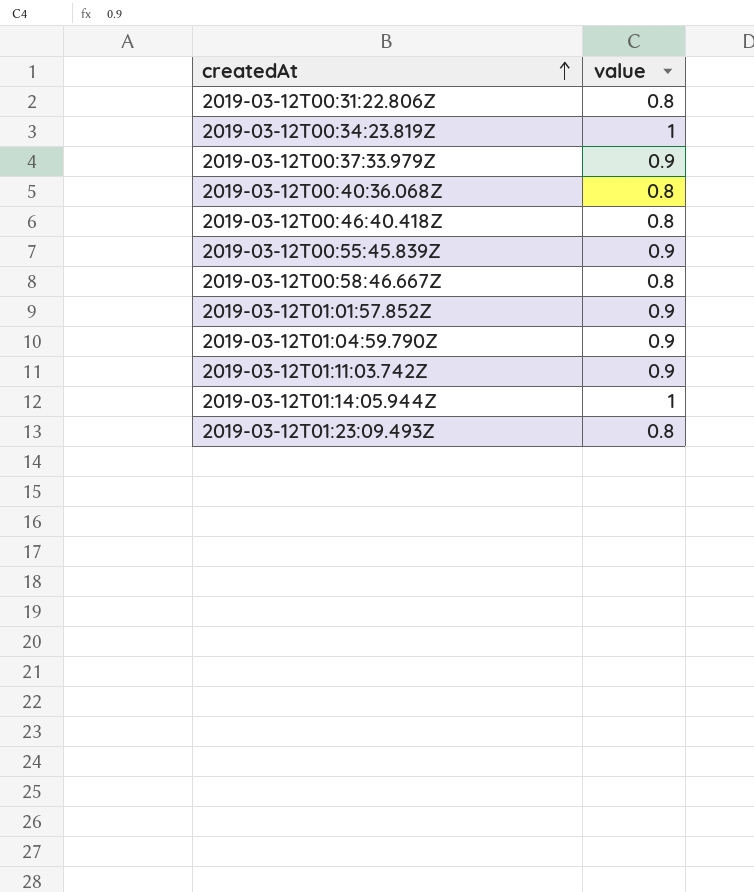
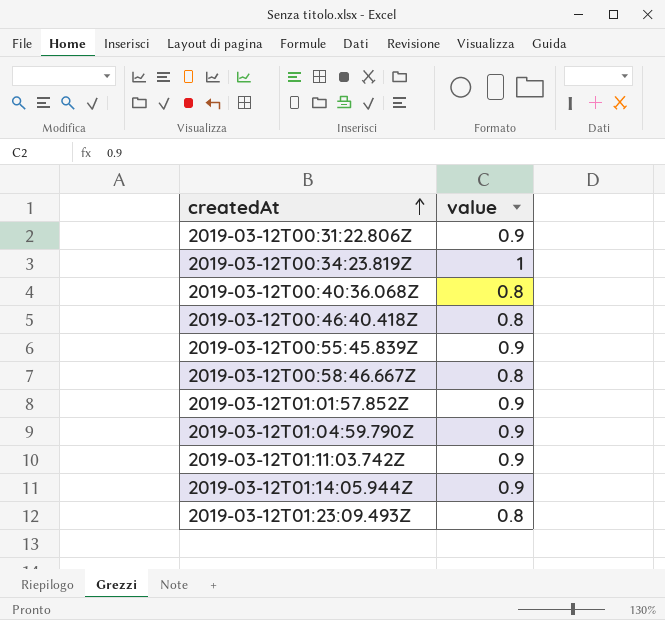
row 2019-03-12T00:37:33.979Z: 0.9 -> none
2019-03-12T00:31:22.806Z | value: 0.8 -> 0.9
2019-03-12T01:14:05.944Z | value: 1 -> 0.9

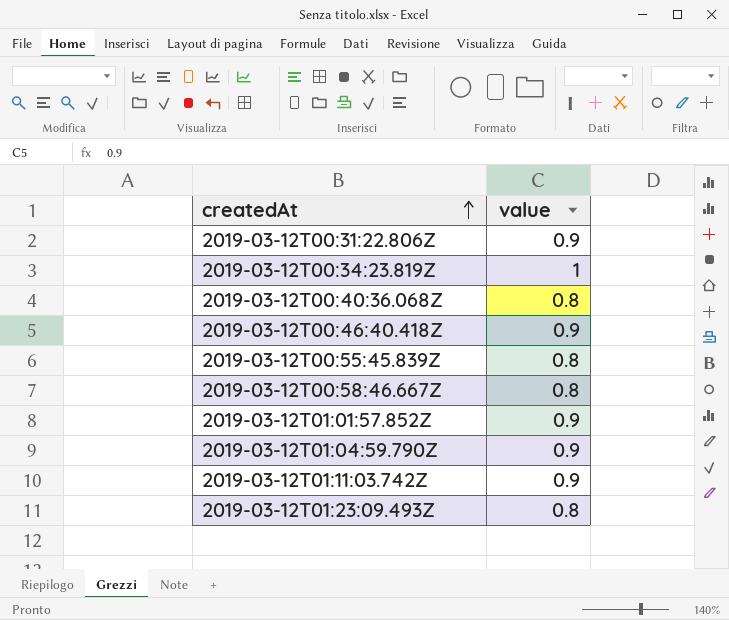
row 2019-03-12T01:14:05.944Z: 0.9 -> none
2019-03-12T00:46:40.418Z | value: 0.8 -> 0.9
2019-03-12T00:55:45.839Z | value: 0.9 -> 0.8

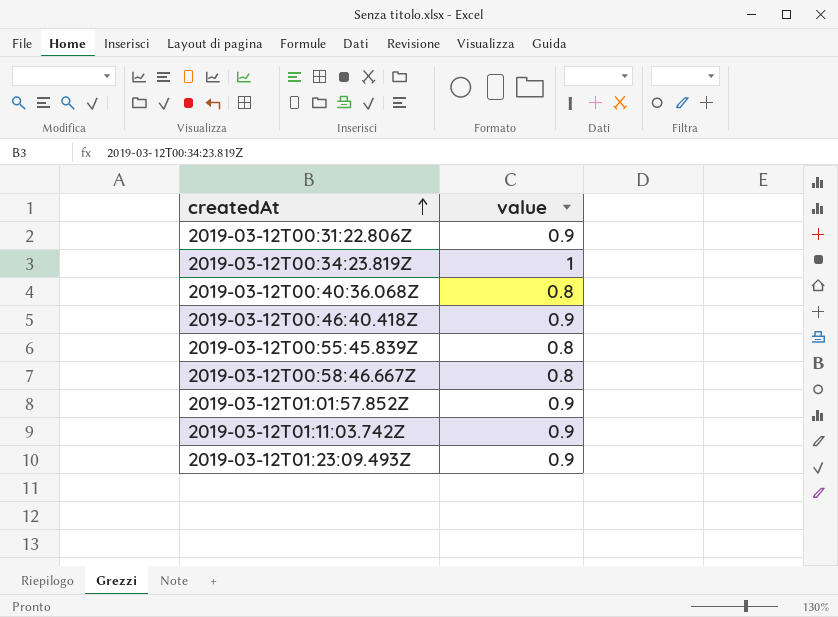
row 2019-03-12T01:04:59.790Z: 0.9 -> none
2019-03-12T01:23:09.493Z | value: 0.8 -> 0.9

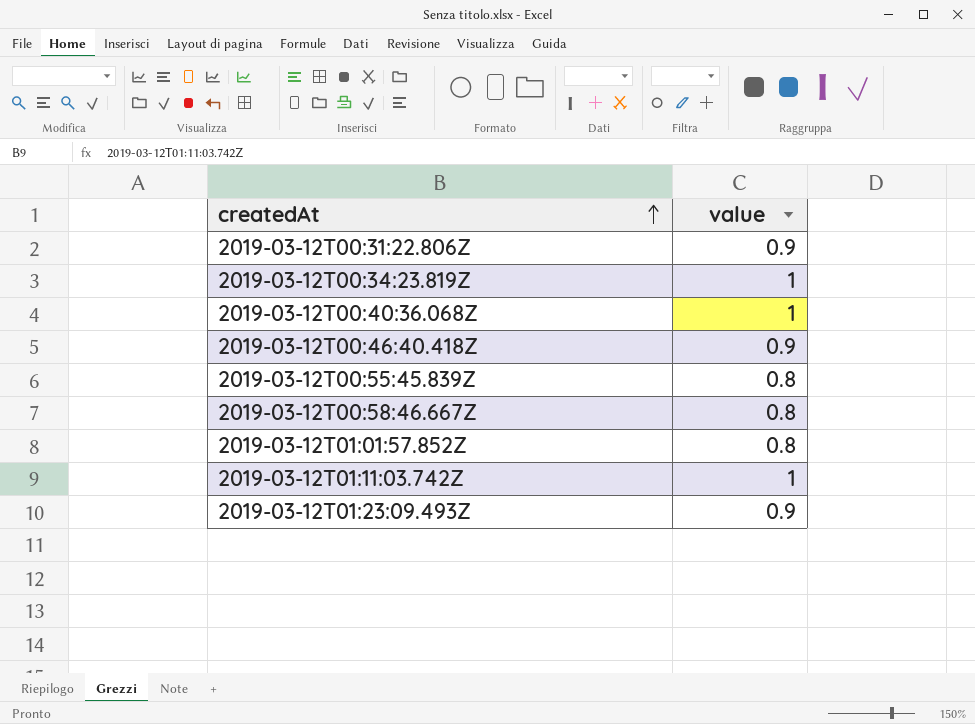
2019-03-12T00:40:36.068Z | value: 0.8 -> 1
2019-03-12T01:01:57.852Z | value: 0.9 -> 0.8
2019-03-12T01:11:03.742Z | value: 0.9 -> 1

